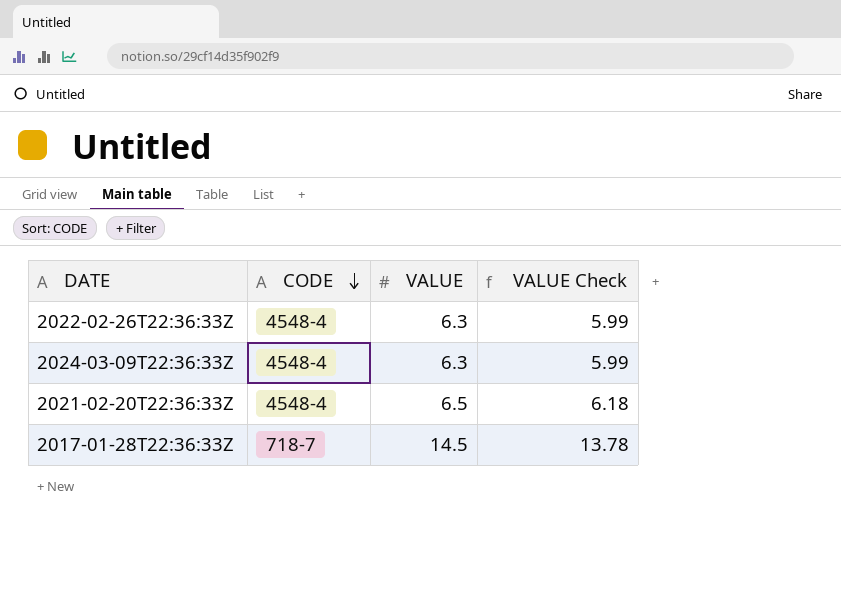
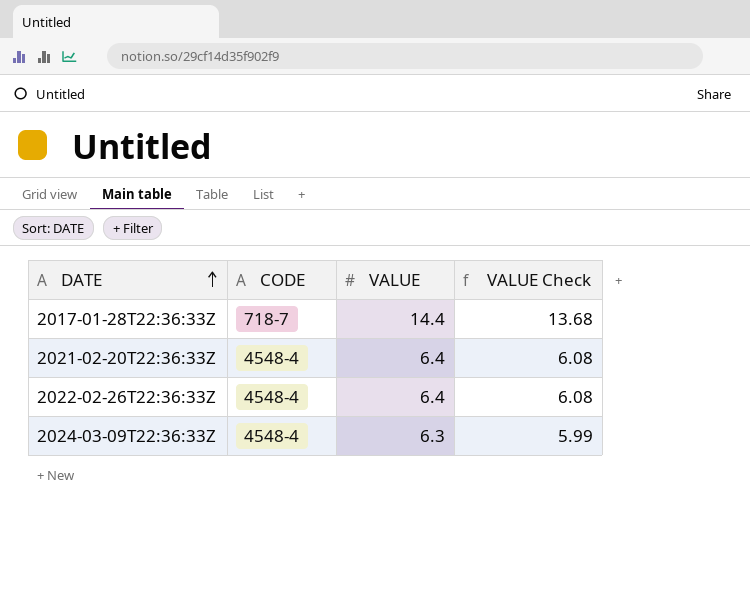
row order: CODE descending -> DATE ascending
2017-01-28T22:36:33Z | VALUE: 14.5 -> 14.4
2017-01-28T22:36:33Z | VALUE Check: 13.78 -> 13.68
2021-02-20T22:36:33Z | VALUE: 6.5 -> 6.4
2021-02-20T22:36:33Z | VALUE Check: 6.18 -> 6.08
2022-02-26T22:36:33Z | VALUE: 6.3 -> 6.4
2022-02-26T22:36:33Z | VALUE Check: 5.99 -> 6.08

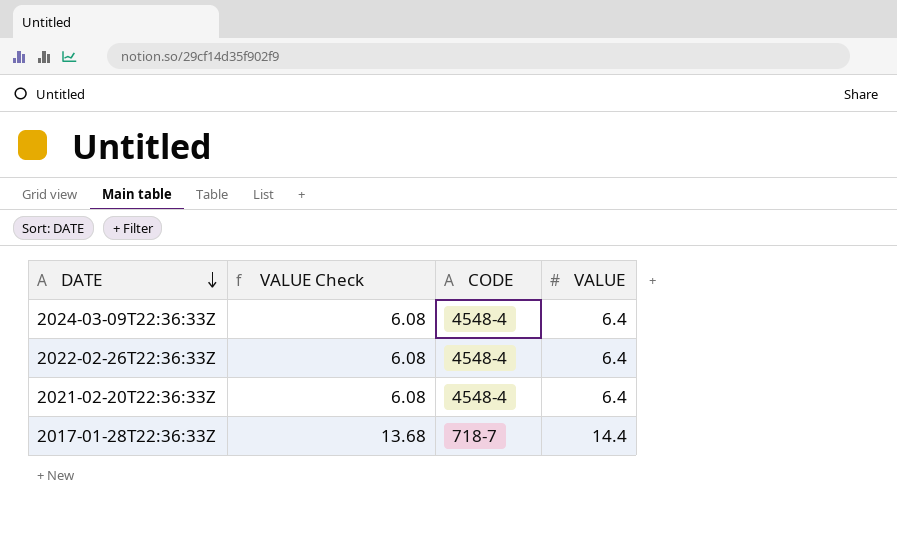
row order: DATE ascending -> DATE descending
column VALUE Check | position: 4 -> 2
2024-03-09T22:36:33Z | VALUE Check: 5.99 -> 6.08
2024-03-09T22:36:33Z | VALUE: 6.3 -> 6.4

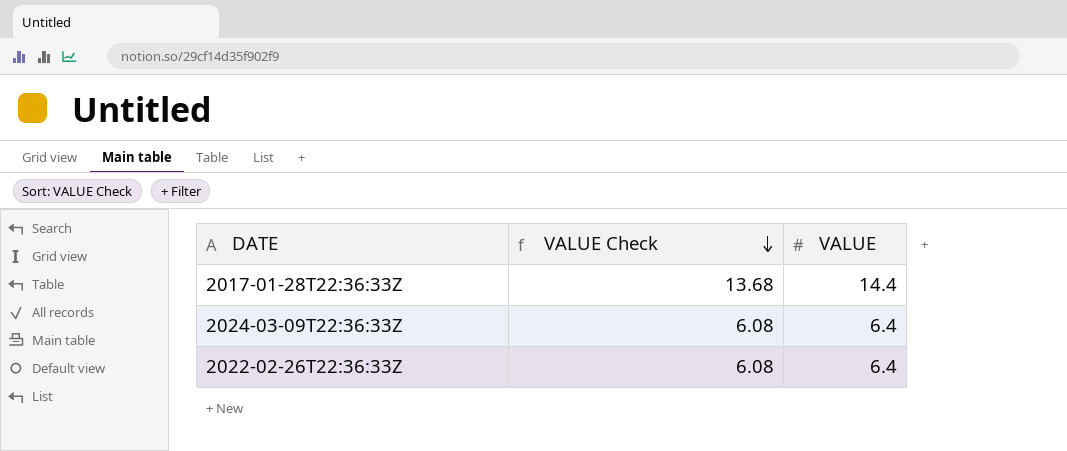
row order: DATE descending -> VALUE Check descending
column CODE | position: 3 -> none
row 2021-02-20T22:36:33Z: 6.08 | 4548-4 | 6.4 -> none

